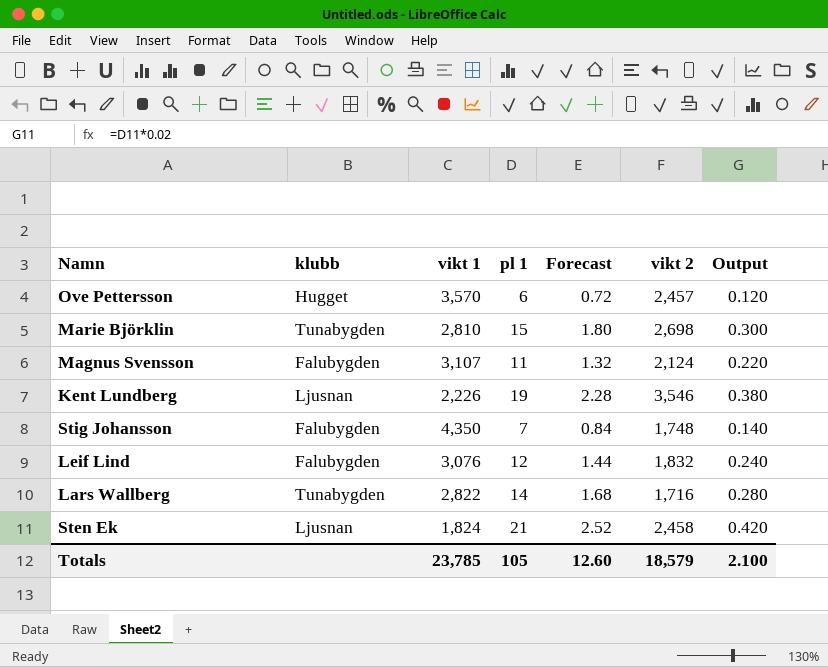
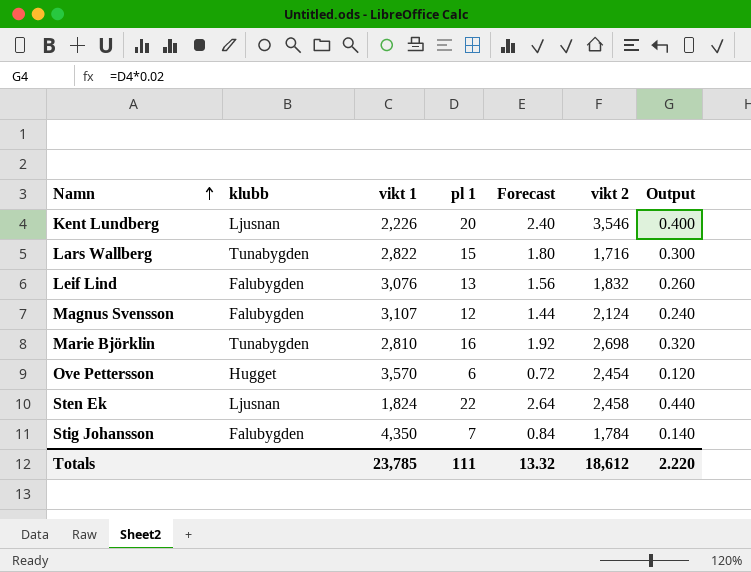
row order: none -> Namn ascending
Kent Lundberg | pl 1: 19 -> 20
Kent Lundberg | Forecast: 2.28 -> 2.40
Kent Lundberg | Output: 0.380 -> 0.400
Lars Wallberg | pl 1: 14 -> 15
Lars Wallberg | Forecast: 1.68 -> 1.80
Lars Wallberg | Output: 0.280 -> 0.300
Leif Lind | pl 1: 12 -> 13
Leif Lind | Forecast: 1.44 -> 1.56
Leif Lind | Output: 0.240 -> 0.260
Magnus Svensson | pl 1: 11 -> 12
Magnus Svensson | Forecast: 1.32 -> 1.44
Magnus Svensson | Output: 0.220 -> 0.240
Marie Björklin | pl 1: 15 -> 16
Marie Björklin | Forecast: 1.80 -> 1.92
Marie Björklin | Output: 0.300 -> 0.320
Ove Pettersson | vikt 2: 2,457 -> 2,454
Sten Ek | pl 1: 21 -> 22
Sten Ek | Forecast: 2.52 -> 2.64
Sten Ek | Output: 0.420 -> 0.440
Stig Johansson | vikt 2: 1,748 -> 1,784
Totals | pl 1: 105 -> 111
Totals | Forecast: 12.60 -> 13.32
Totals | vikt 2: 18,579 -> 18,612
Totals | Output: 2.100 -> 2.220

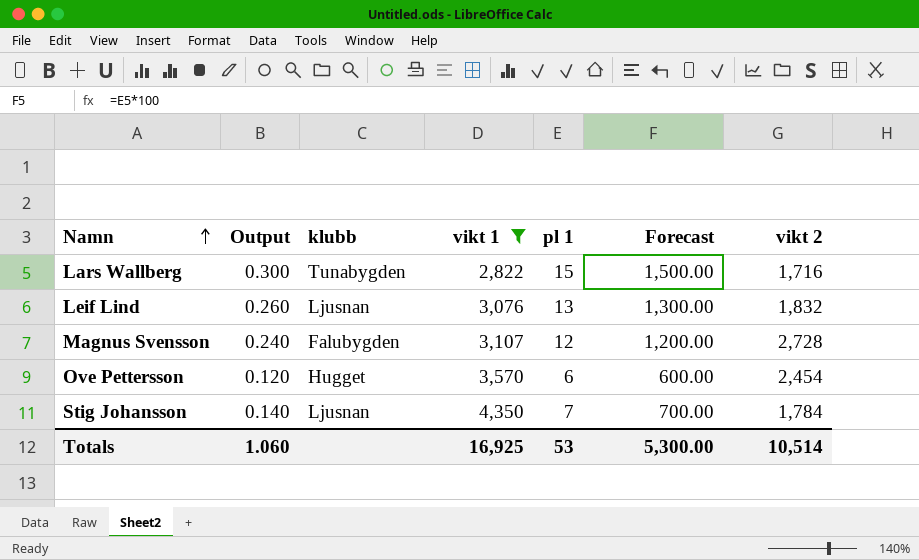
filter: none -> vikt 1 >= 2,822
column Output | position: 7 -> 2
column Forecast | formula: [pl 1] * 0.12 -> [pl 1] * 100
Leif Lind | klubb: Falubygden -> Ljusnan
Magnus Svensson | vikt 2: 2,124 -> 2,728
Stig Johansson | klubb: Falubygden -> Ljusnan
Totals | Output: 2.220 -> 1.060
Totals | vikt 1: 23,785 -> 16,925
Totals | pl 1: 111 -> 53
Totals | Forecast: 13.32 -> 5,300.00
Totals | vikt 2: 18,612 -> 10,514

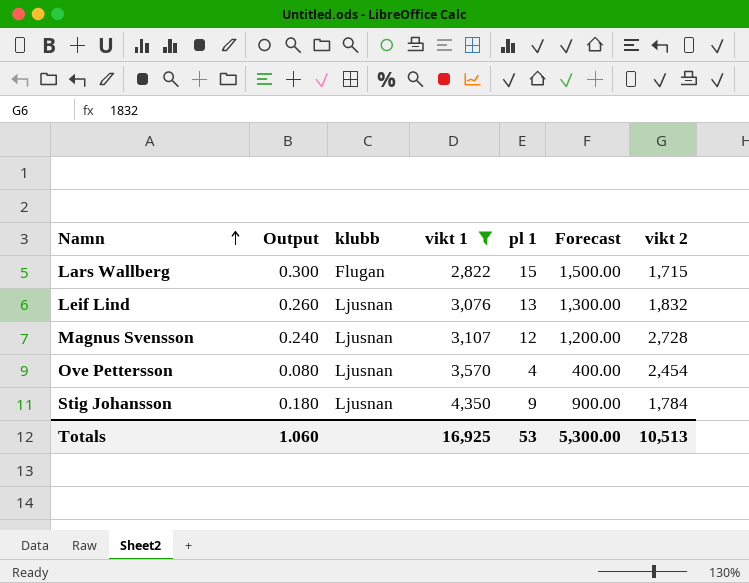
Lars Wallberg | klubb: Tunabygden -> Flugan
Lars Wallberg | vikt 2: 1,716 -> 1,715
Magnus Svensson | klubb: Falubygden -> Ljusnan
Ove Pettersson | Output: 0.120 -> 0.080
Ove Pettersson | klubb: Hugget -> Ljusnan
Ove Pettersson | pl 1: 6 -> 4
Ove Pettersson | Forecast: 600.00 -> 400.00
Stig Johansson | Output: 0.140 -> 0.180
Stig Johansson | pl 1: 7 -> 9
Stig Johansson | Forecast: 700.00 -> 900.00
Totals | vikt 2: 10,514 -> 10,513

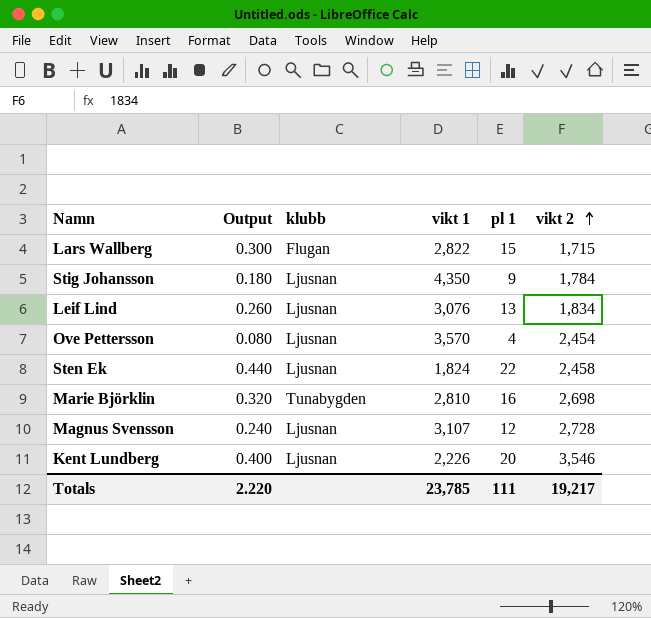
filter: vikt 1 >= 2,822 -> none
row order: Namn ascending -> vikt 2 ascending
column Forecast | formula: [pl 1] * 100 -> none
Leif Lind | vikt 2: 1,832 -> 1,834
Totals | Output: 1.060 -> 2.220
Totals | vikt 1: 16,925 -> 23,785
Totals | pl 1: 53 -> 111
Totals | vikt 2: 10,513 -> 19,217

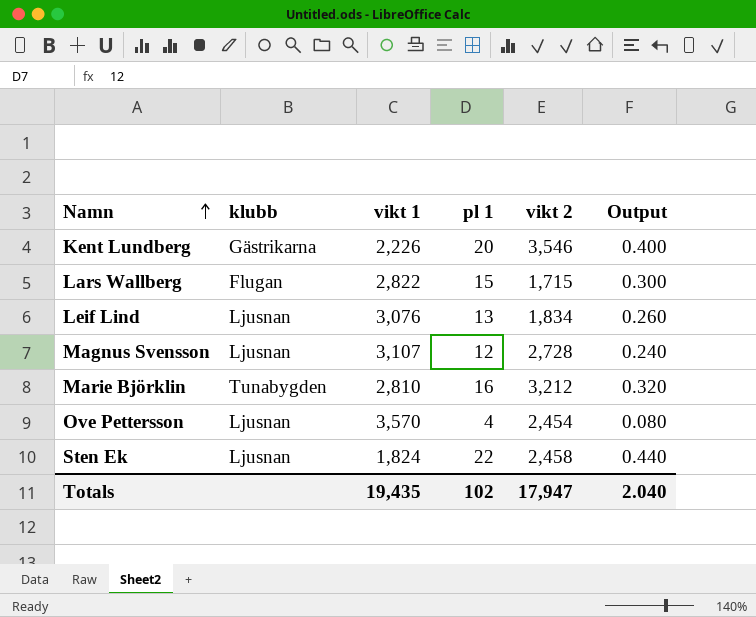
row order: vikt 2 ascending -> Namn ascending
column Output | position: 2 -> 6
row Stig Johansson: 0.180 | Ljusnan | 4,350 | 9 | 1,784 -> none
Kent Lundberg | klubb: Ljusnan -> Gästrikarna
Marie Björklin | vikt 2: 2,698 -> 3,212
Totals | vikt 1: 23,785 -> 19,435
Totals | pl 1: 111 -> 102
Totals | vikt 2: 19,217 -> 17,947
Totals | Output: 2.220 -> 2.040

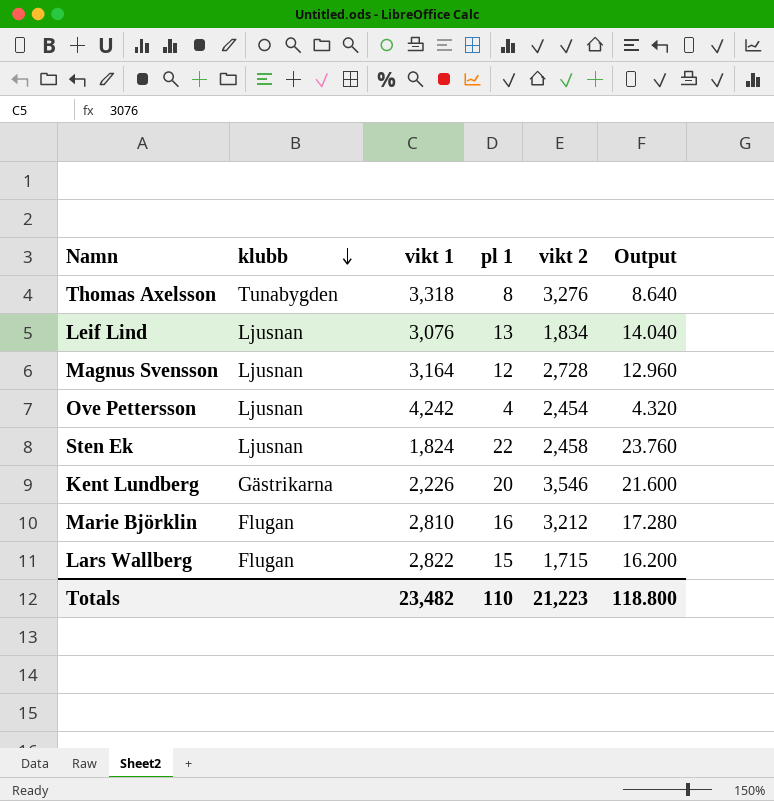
row order: Namn ascending -> klubb descending
column Output | formula: [pl 1] * 0.02 -> [pl 1] * 1.08
row Thomas Axelsson: none -> Tunabygden | 3,318 | 8 | 3,276 | 8.640
Magnus Svensson | vikt 1: 3,107 -> 3,164
Ove Pettersson | vikt 1: 3,570 -> 4,242
Marie Björklin | klubb: Tunabygden -> Flugan
Totals | vikt 1: 19,435 -> 23,482
Totals | pl 1: 102 -> 110
Totals | vikt 2: 17,947 -> 21,223
Totals | Output: 2.040 -> 118.800

